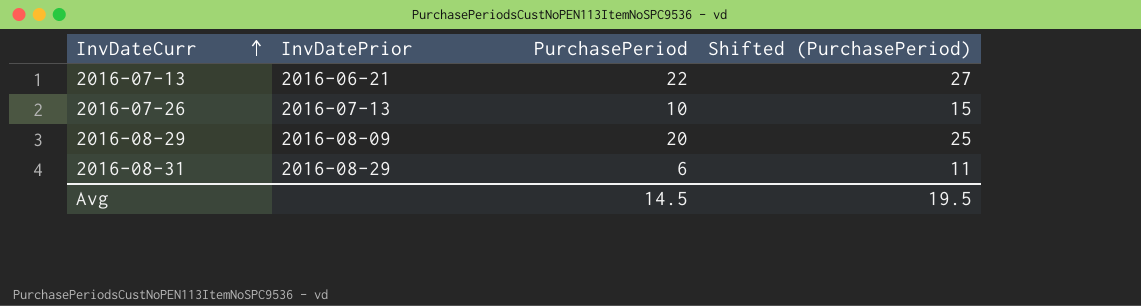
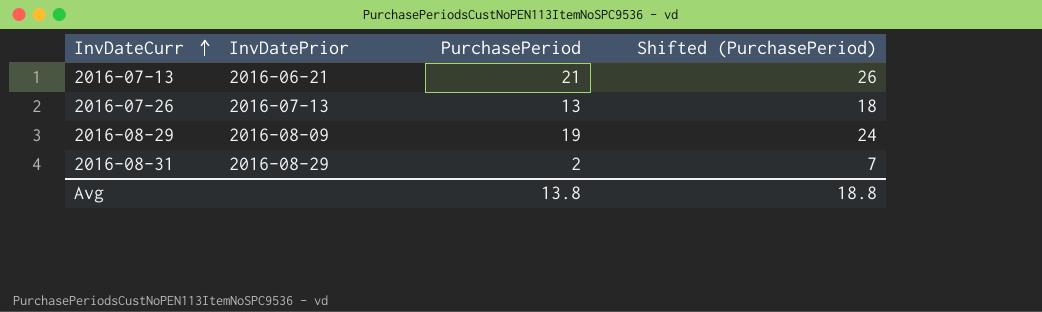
2016-07-13 | PurchasePeriod: 22 -> 21
2016-07-13 | Shifted (PurchasePeriod): 27 -> 26
2016-07-26 | PurchasePeriod: 10 -> 13
2016-07-26 | Shifted (PurchasePeriod): 15 -> 18
2016-08-29 | PurchasePeriod: 20 -> 19
2016-08-29 | Shifted (PurchasePeriod): 25 -> 24
2016-08-31 | PurchasePeriod: 6 -> 2
2016-08-31 | Shifted (PurchasePeriod): 11 -> 7
Avg | PurchasePeriod: 14.5 -> 13.8
Avg | Shifted (PurchasePeriod): 19.5 -> 18.8

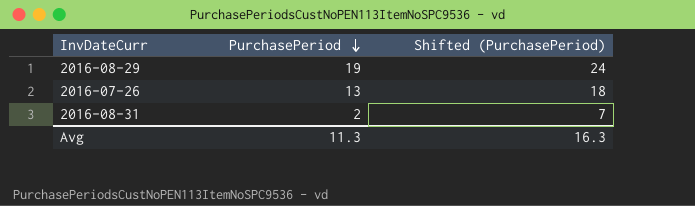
row order: InvDateCurr ascending -> PurchasePeriod descending
column InvDatePrior | position: 2 -> none
row 2016-07-13: 2016-06-21 | 21 | 26 -> none
Avg | PurchasePeriod: 13.8 -> 11.3
Avg | Shifted (PurchasePeriod): 18.8 -> 16.3

